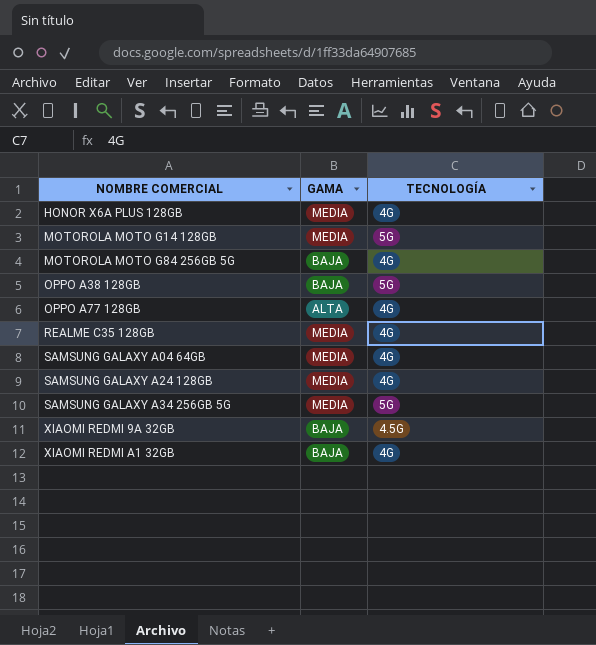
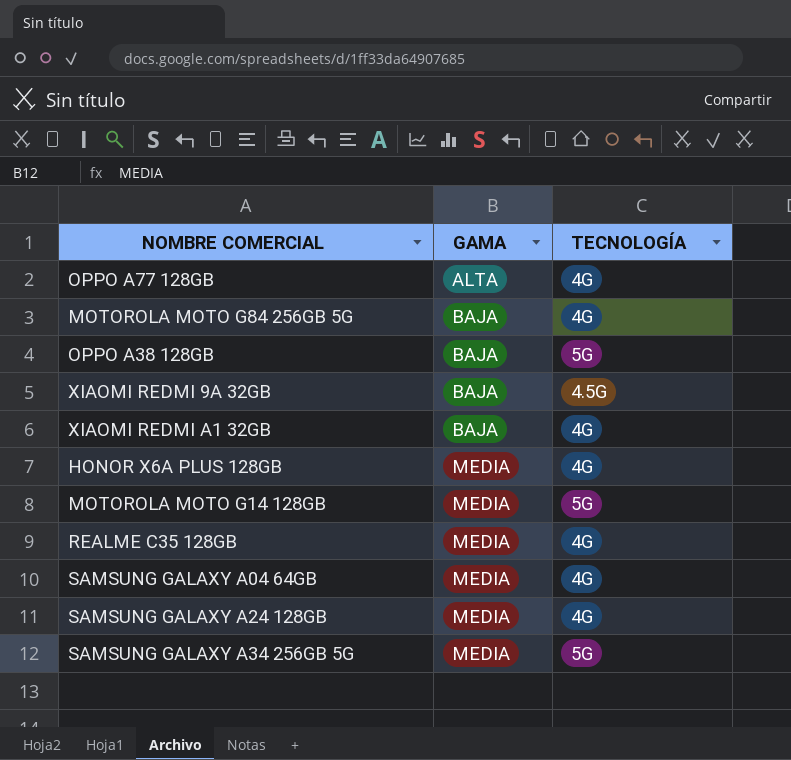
row order: NOMBRE COMERCIAL ascending -> GAMA ascending

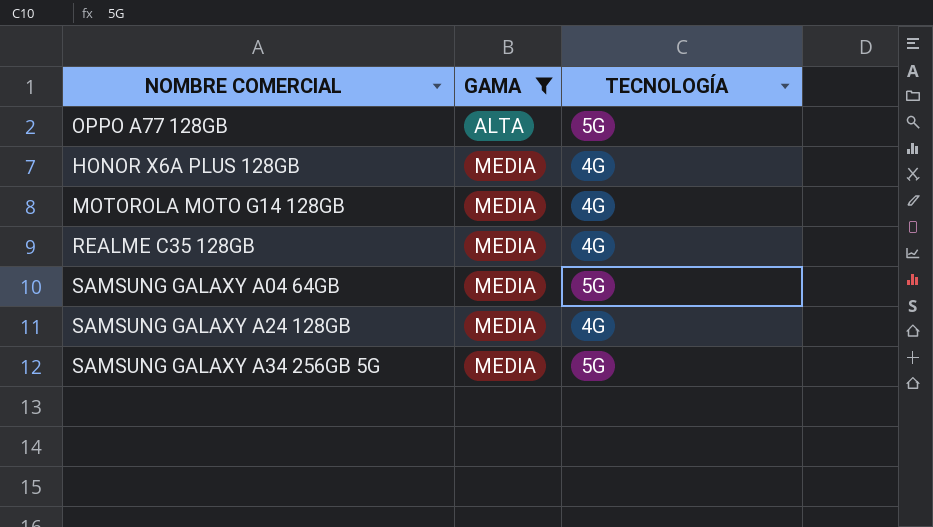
filter: none -> GAMA != BAJA
OPPO A77 128GB | TECNOLOGÍA: 4G -> 5G
MOTOROLA MOTO G14 128GB | TECNOLOGÍA: 5G -> 4G
SAMSUNG GALAXY A04 64GB | TECNOLOGÍA: 4G -> 5G

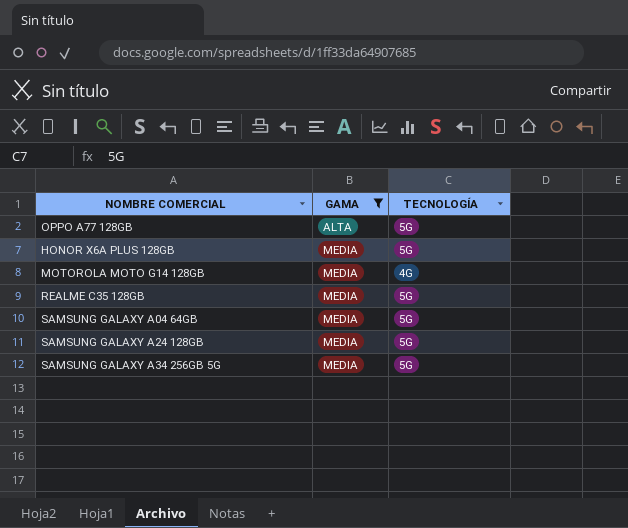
HONOR X6A PLUS 128GB | TECNOLOGÍA: 4G -> 5G
REALME C35 128GB | TECNOLOGÍA: 4G -> 5G
SAMSUNG GALAXY A24 128GB | TECNOLOGÍA: 4G -> 5G

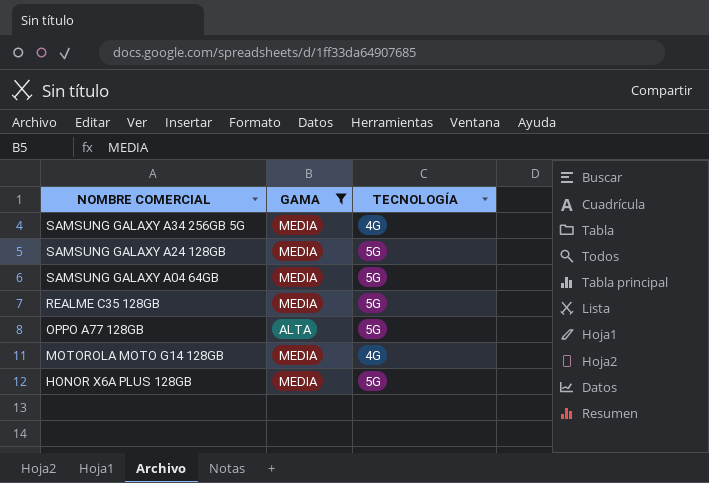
row order: GAMA ascending -> NOMBRE COMERCIAL descending
SAMSUNG GALAXY A34 256GB 5G | TECNOLOGÍA: 5G -> 4G

